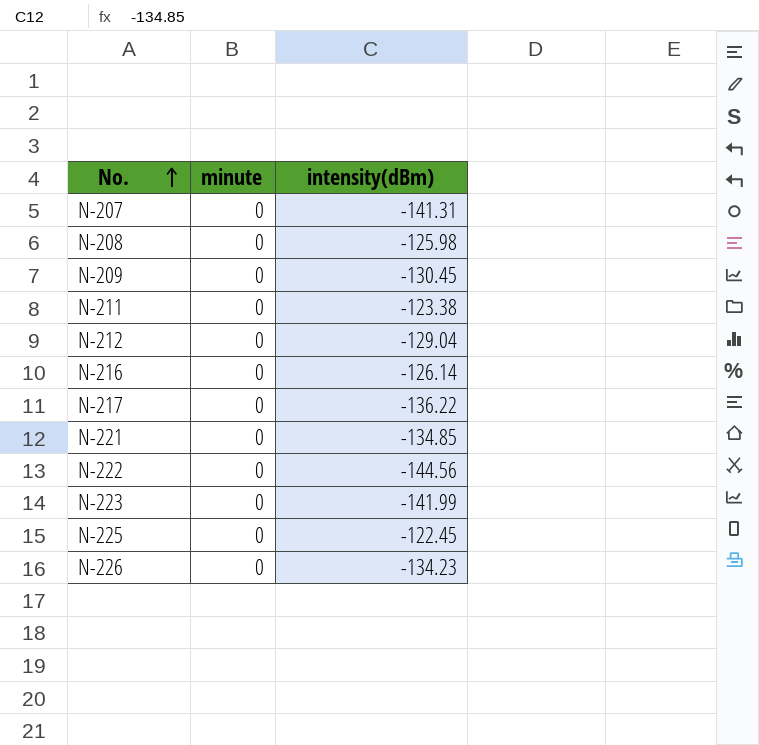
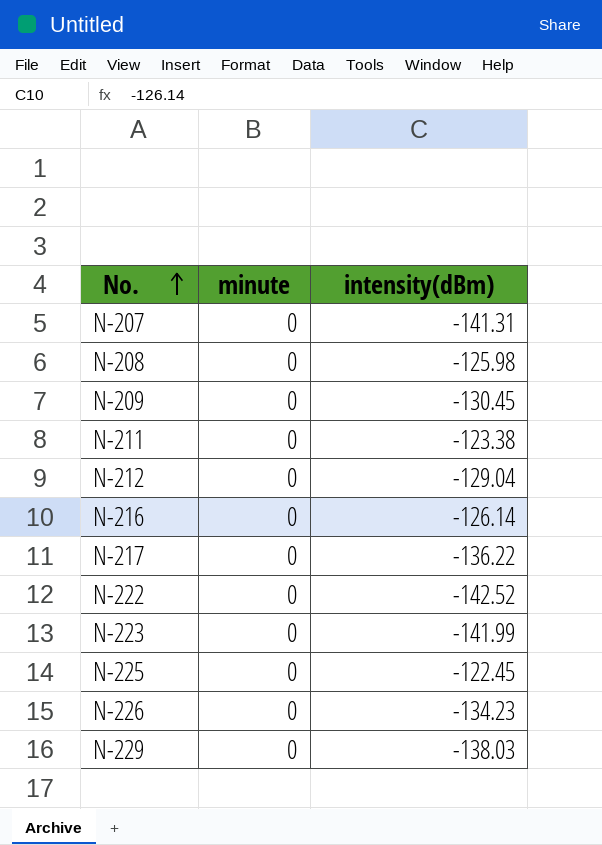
row N-221: 0 | -134.85 -> none
N-222 | intensity(dBm): -144.56 -> -142.52
row N-229: none -> 0 | -138.03

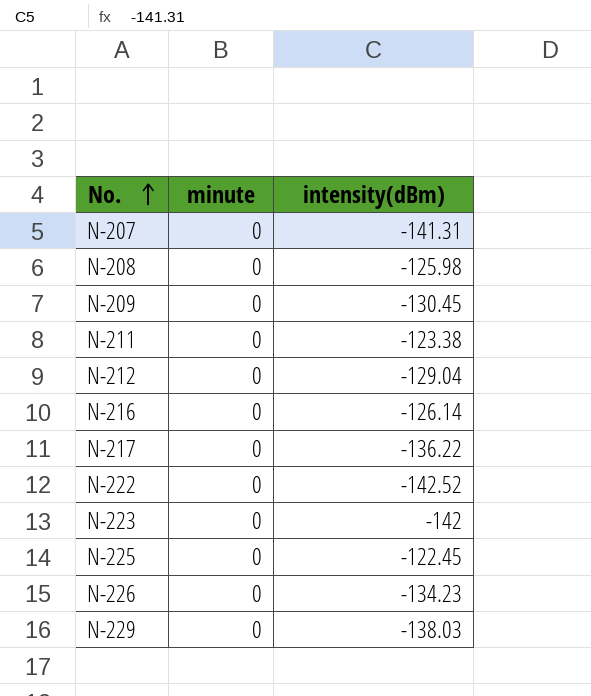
N-223 | intensity(dBm): -141.99 -> -142

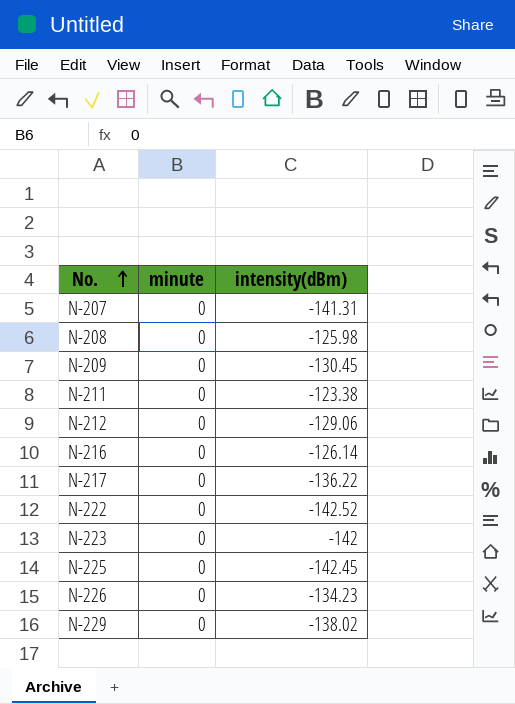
N-212 | intensity(dBm): -129.04 -> -129.06
N-225 | intensity(dBm): -122.45 -> -142.45
N-229 | intensity(dBm): -138.03 -> -138.02

